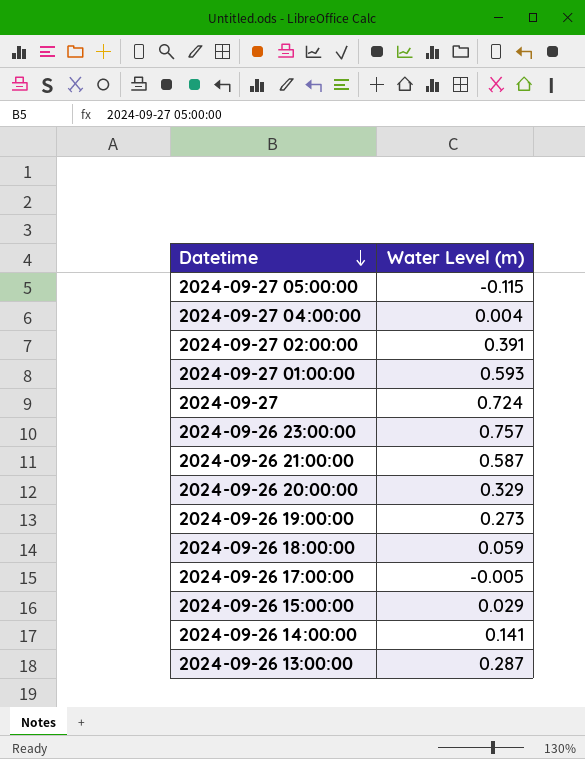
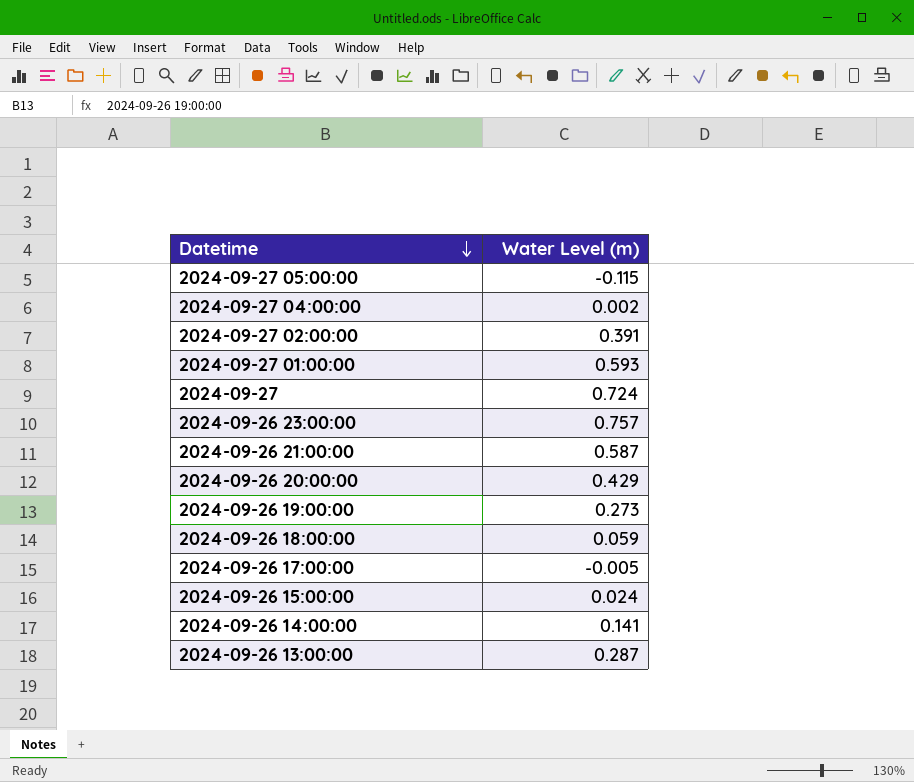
2024-09-27 04:00:00 | Water Level (m): 0.004 -> 0.002
2024-09-26 20:00:00 | Water Level (m): 0.329 -> 0.429
2024-09-26 15:00:00 | Water Level (m): 0.029 -> 0.024

